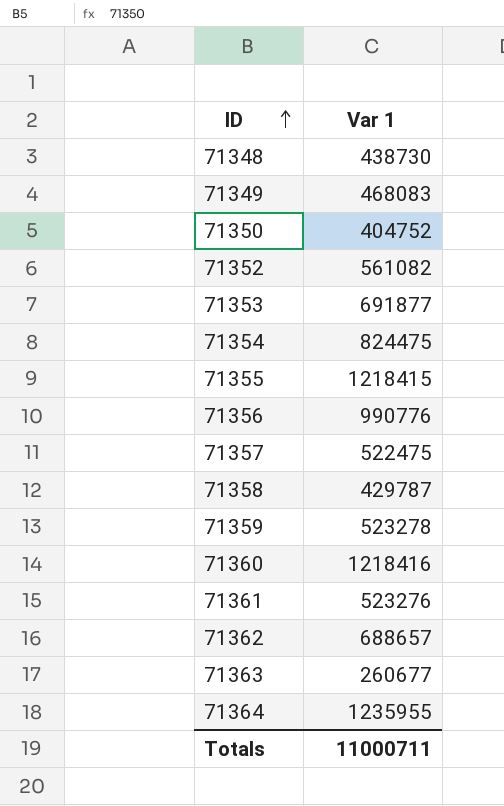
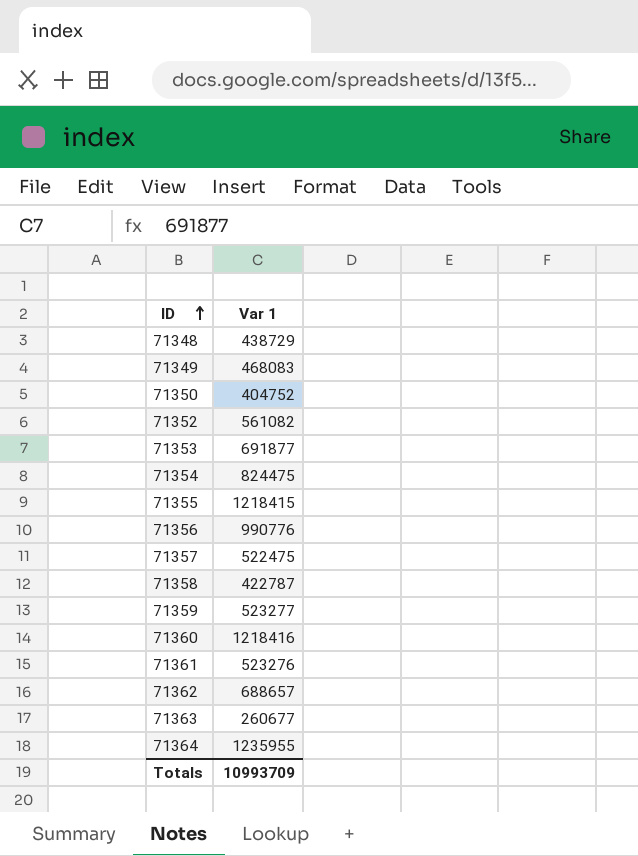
71348 | Var 1: 438730 -> 438729
71358 | Var 1: 429787 -> 422787
71359 | Var 1: 523278 -> 523277
Totals | Var 1: 11000711 -> 10993709

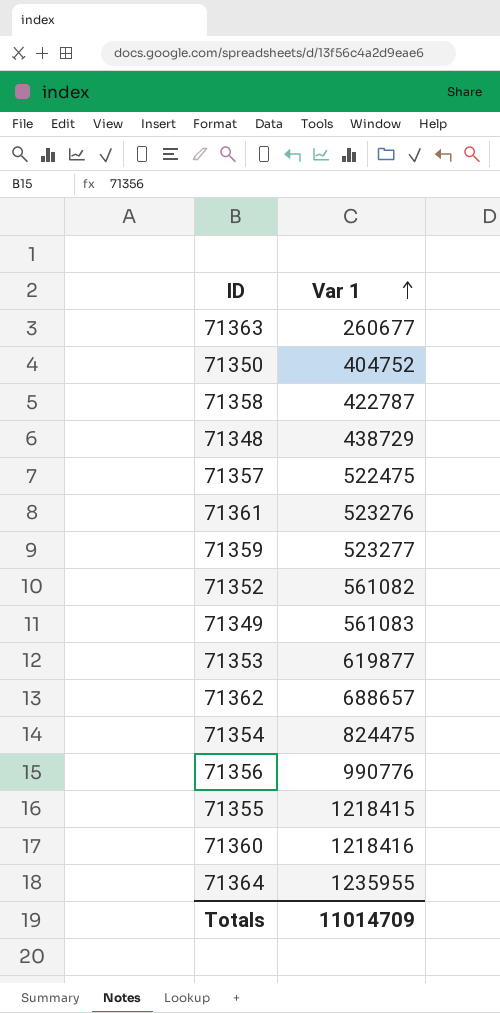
row order: ID ascending -> Var 1 ascending
71349 | Var 1: 468083 -> 561083
71353 | Var 1: 691877 -> 619877
Totals | Var 1: 10993709 -> 11014709

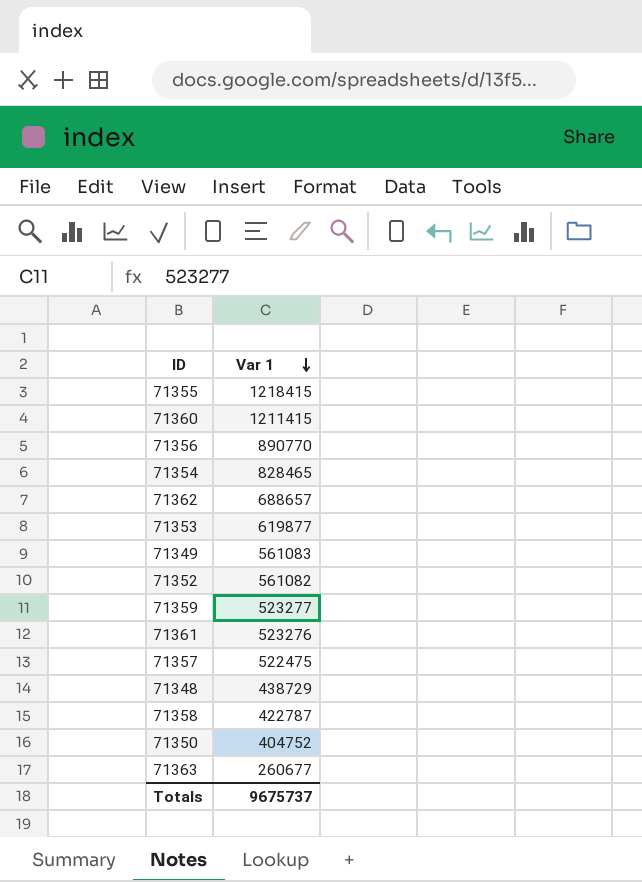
row order: Var 1 ascending -> Var 1 descending
row 71364: 1235955 -> none
71360 | Var 1: 1218416 -> 1211415
71356 | Var 1: 990776 -> 890770
71354 | Var 1: 824475 -> 828465
Totals | Var 1: 11014709 -> 9675737

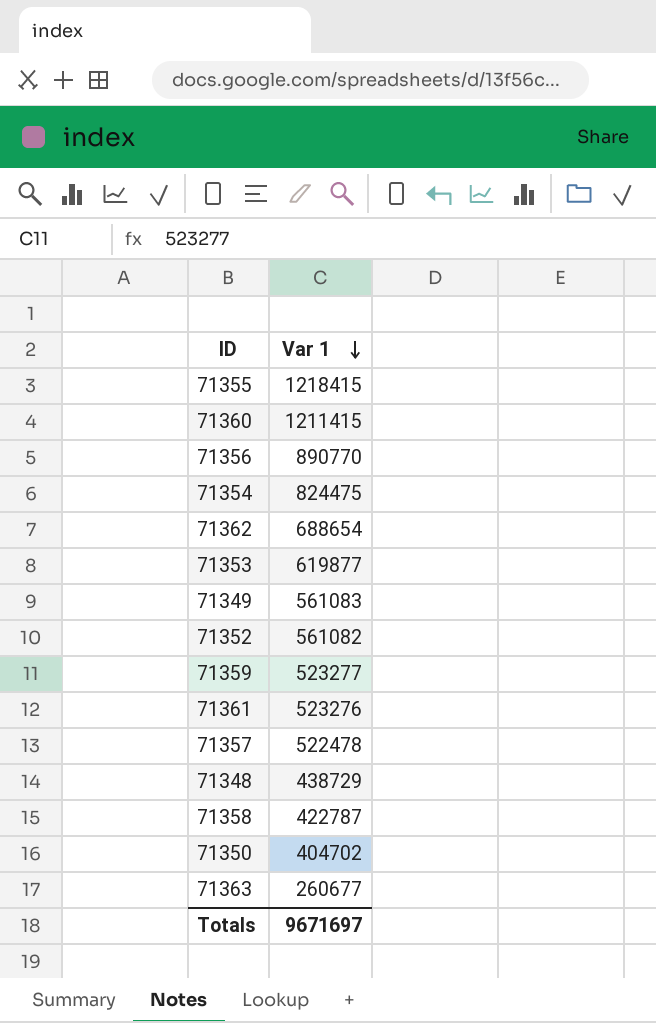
71354 | Var 1: 828465 -> 824475
71362 | Var 1: 688657 -> 688654
71357 | Var 1: 522475 -> 522478
71350 | Var 1: 404752 -> 404702
Totals | Var 1: 9675737 -> 9671697

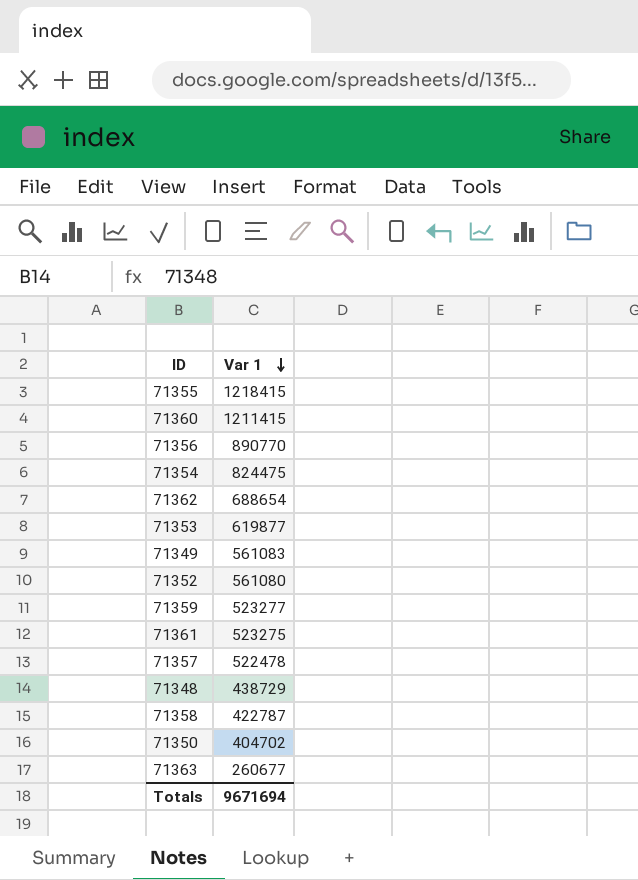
71352 | Var 1: 561082 -> 561080
71361 | Var 1: 523276 -> 523275
Totals | Var 1: 9671697 -> 9671694

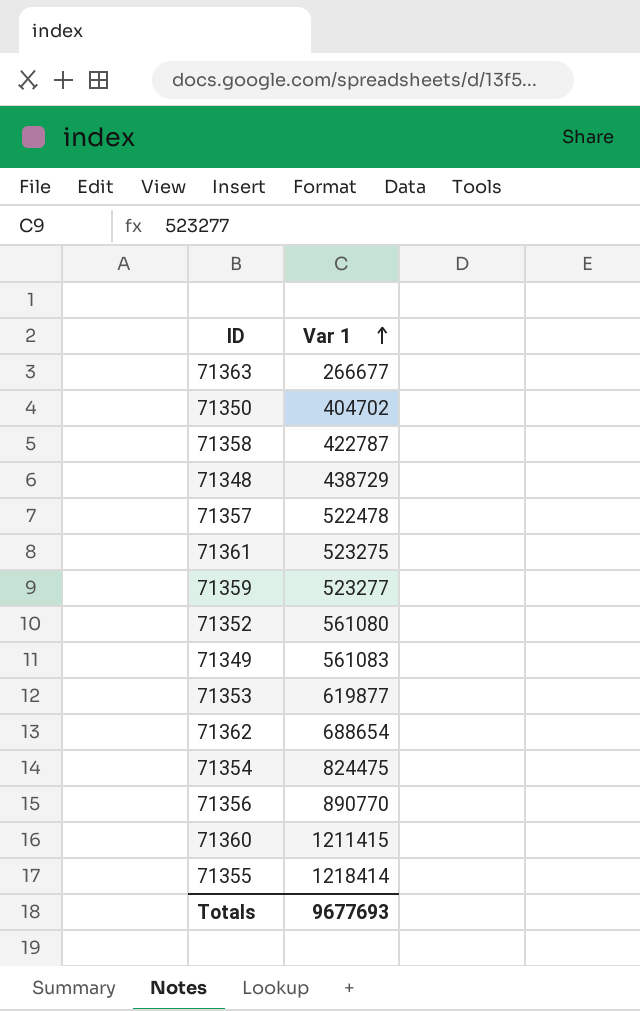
row order: Var 1 descending -> Var 1 ascending
71363 | Var 1: 260677 -> 266677
71355 | Var 1: 1218415 -> 1218414
Totals | Var 1: 9671694 -> 9677693

